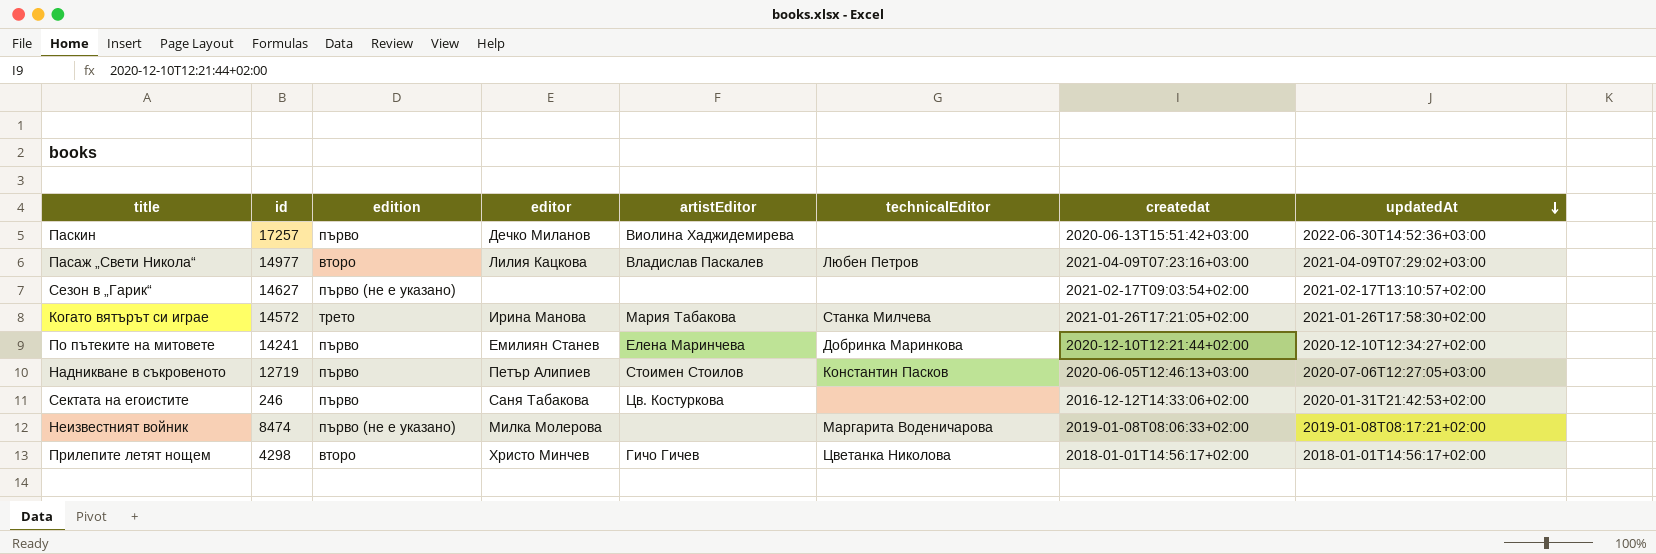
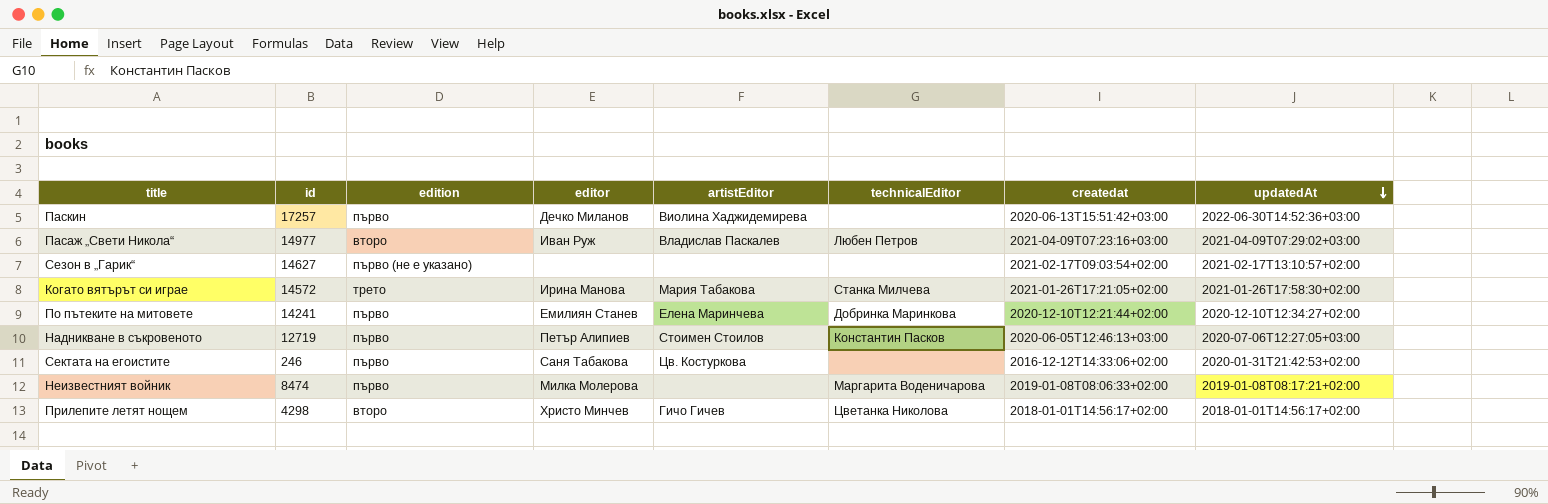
Пасаж „Свети Никола“ | editor: Лилия Кацкова -> Иван Руж
Неизвестният войник | edition: първо (не е указано) -> първо

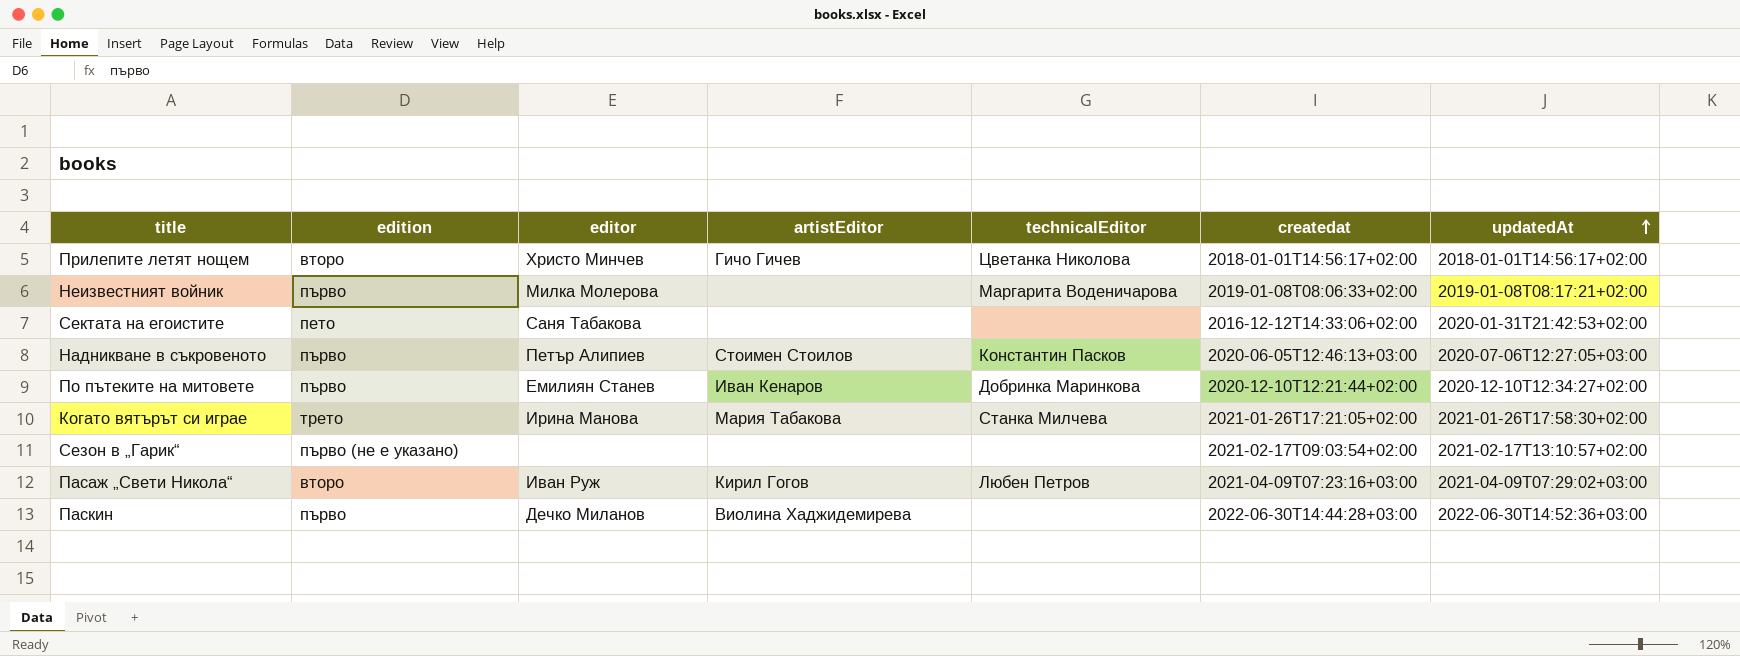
row order: updatedAt descending -> updatedAt ascending
column id | position: 2 -> none
Сектата на егоистите | edition: първо -> пето
Сектата на егоистите | artistEditor: Цв. Костуркова -> none
По пътеките на митовете | artistEditor: Елена Маринчева -> Иван Кенаров
Пасаж „Свети Никола“ | artistEditor: Владислав Паскалев -> Кирил Гогов
Паскин | createdat: 2020-06-13T15:51:42+03:00 -> 2022-06-30T14:44:28+03:00

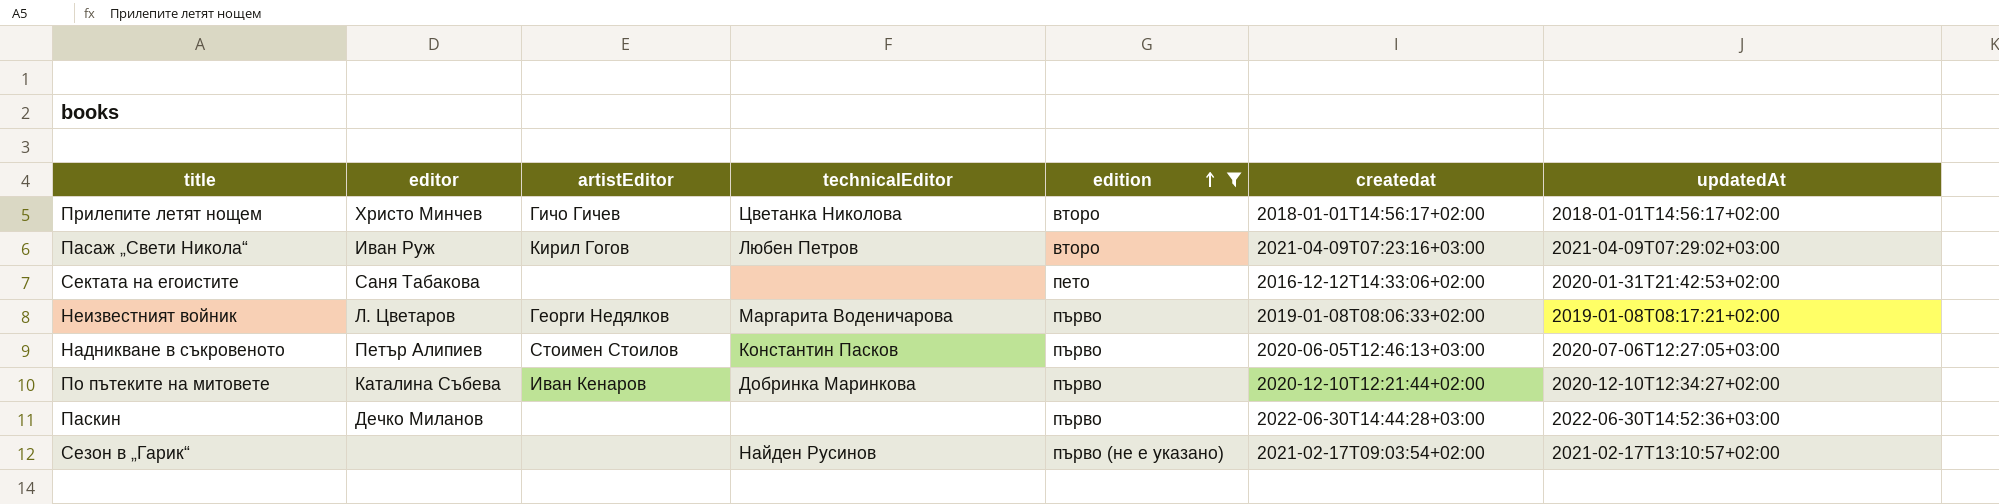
filter: none -> edition != трето
row order: updatedAt ascending -> edition ascending
column edition | position: 2 -> 5
Неизвестният войник | editor: Милка Молерова -> Л. Цветаров
Неизвестният войник | artistEditor: none -> Георги Недялков
По пътеките на митовете | editor: Емилиян Станев -> Каталина Събева
Паскин | artistEditor: Виолина Хаджидемирева -> none
Сезон в „Гарик“ | technicalEditor: none -> Найден Русинов

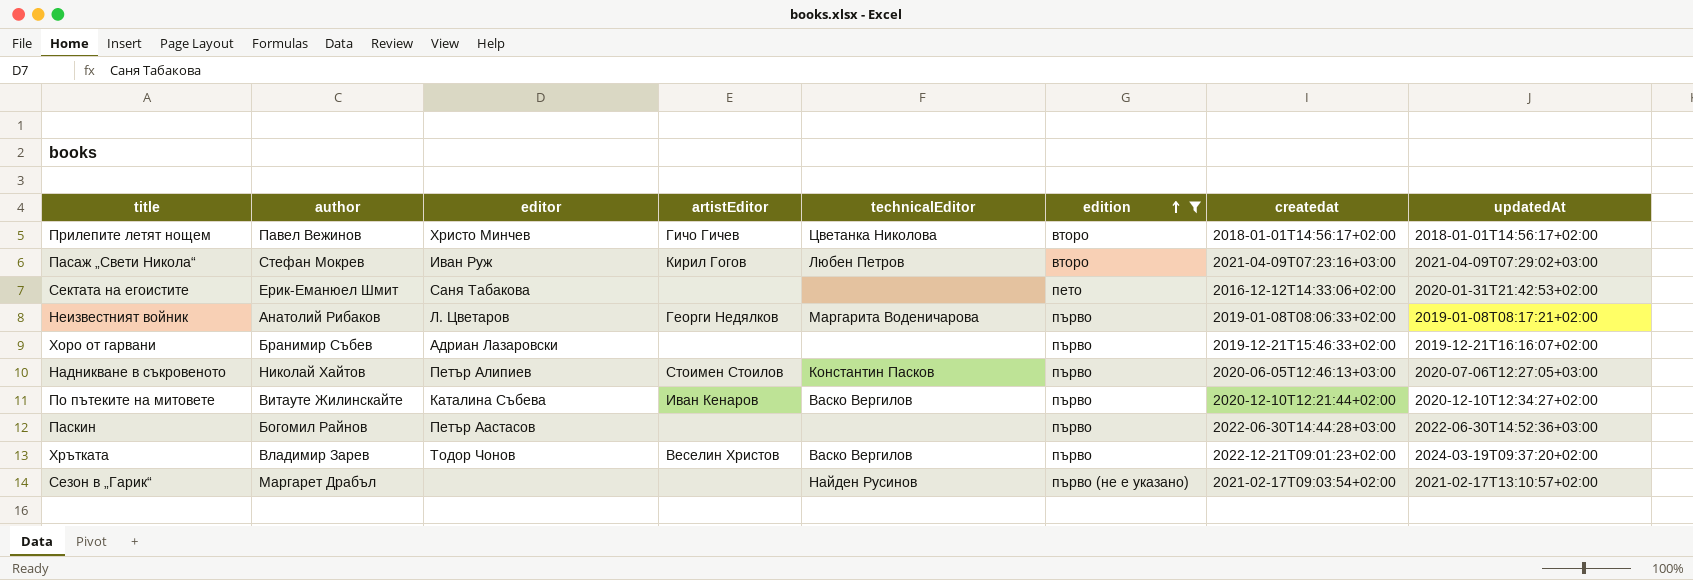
column author | position: none -> 2
row Хоро от гарвани: none -> Бранимир Събев | Адриан Лазаровски | none | none | първо | 2019-12-21T15:46:33+02:00 | 2019-12-21T16:16:07+02:00
По пътеките на митовете | technicalEditor: Добринка Маринкова -> Васко Вергилов
Паскин | editor: Дечко Миланов -> Петър Аастасов
row Хрътката: none -> Владимир Зарев | Тодор Чонов | Веселин Христов | Васко Вергилов | първо | 2022-12-21T09:01:23+02:00 | 2024-03-19T09:37:20+02:00

